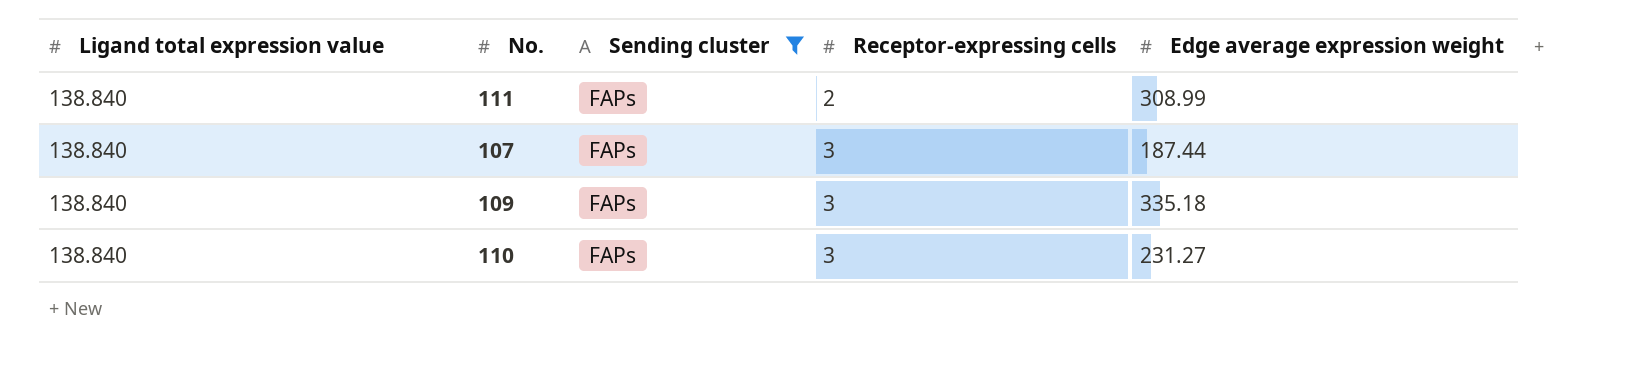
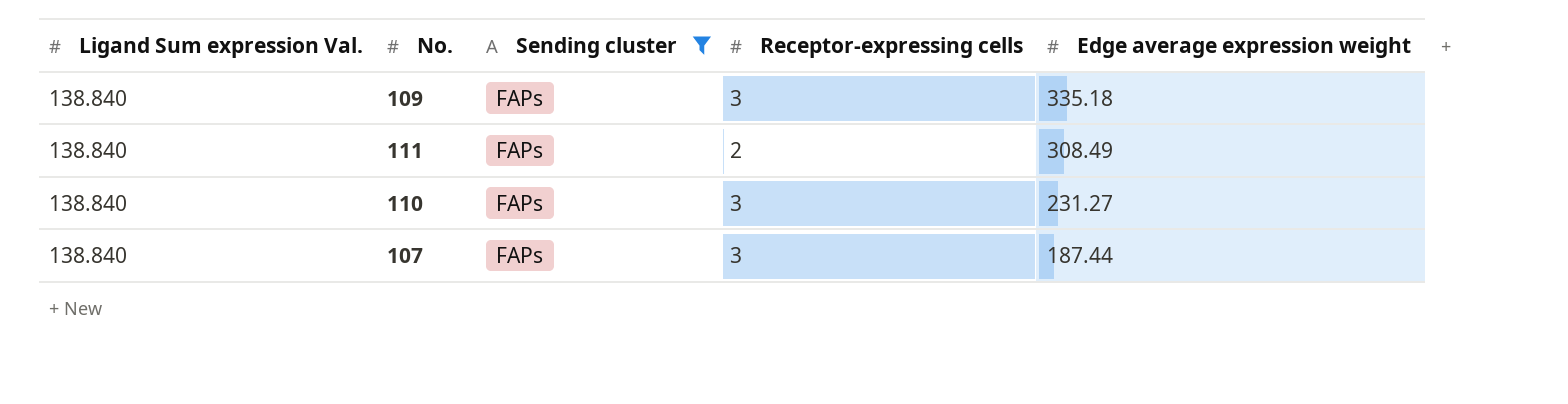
row order: Receptor-expressing cells ascending -> Edge average expression weight descending
column name: Ligand total expression value -> Ligand Sum expression Val.
111 | Edge average expression weight: 308.99 -> 308.49

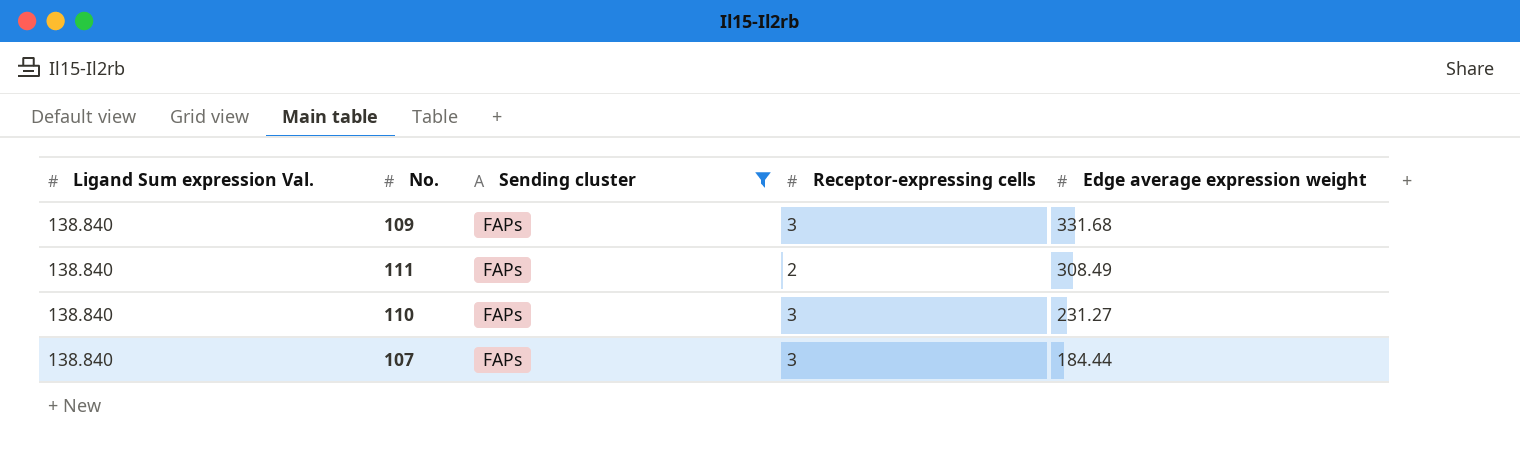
109 | Edge average expression weight: 335.18 -> 331.68
107 | Edge average expression weight: 187.44 -> 184.44

